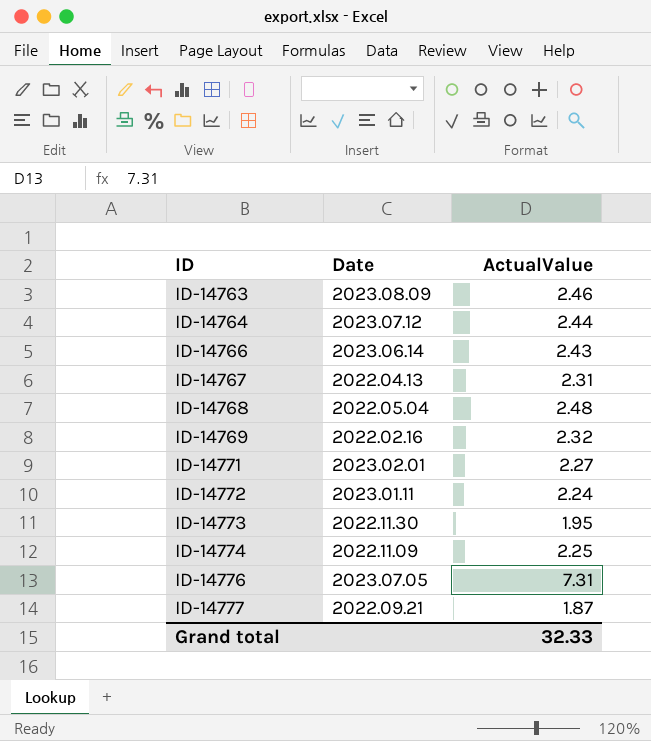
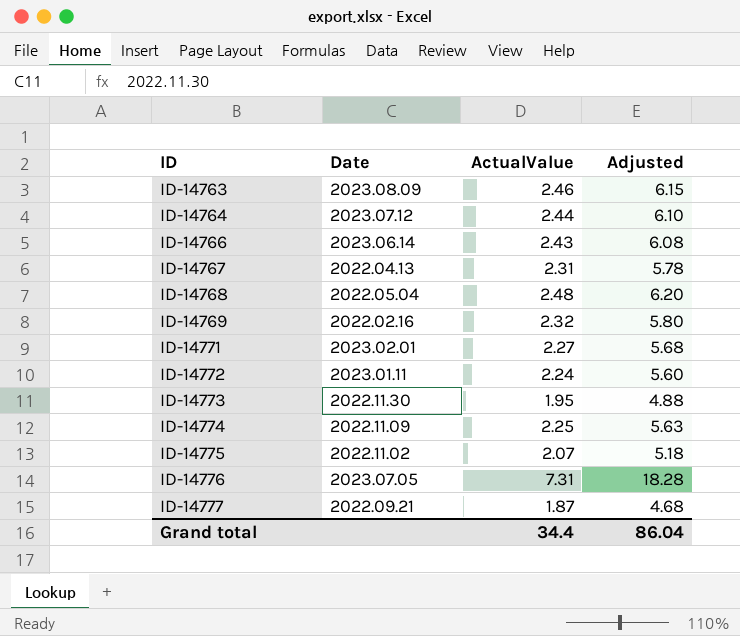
column Adjusted | formula: none -> [ActualValue] * 2.5
row ID-14775: none -> 2022.11.02 | 2.07 | 5.18
Grand total | ActualValue: 32.33 -> 34.4

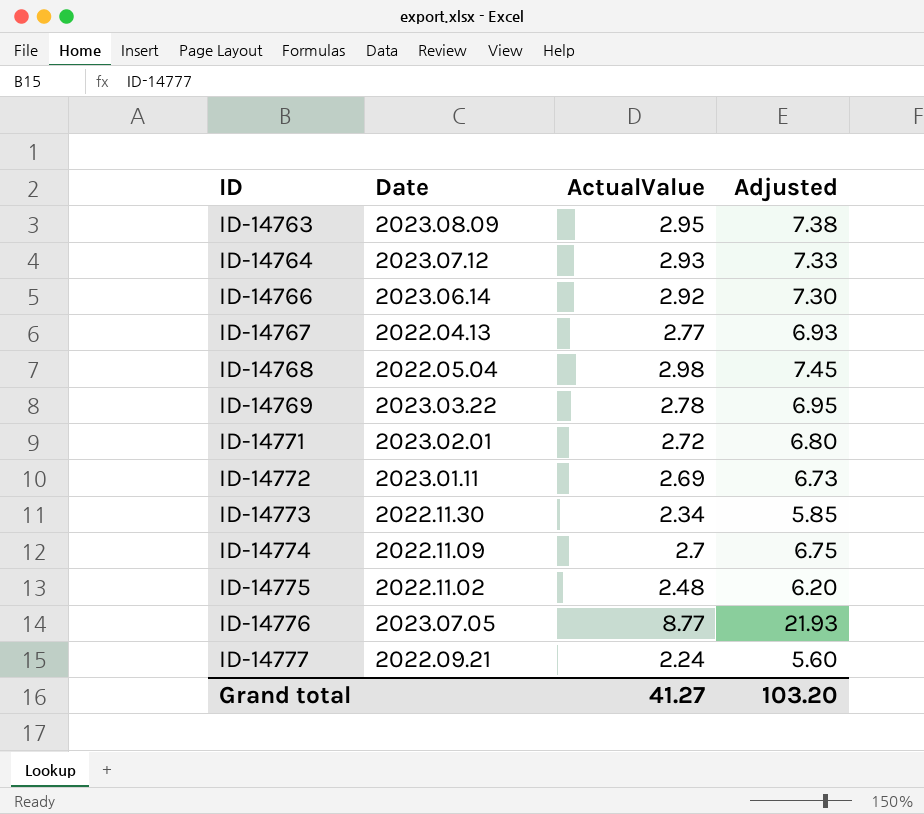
ID-14763 | ActualValue: 2.46 -> 2.95
ID-14763 | Adjusted: 6.15 -> 7.38
ID-14764 | ActualValue: 2.44 -> 2.93
ID-14764 | Adjusted: 6.10 -> 7.33
ID-14766 | ActualValue: 2.43 -> 2.92
ID-14766 | Adjusted: 6.08 -> 7.30
ID-14767 | ActualValue: 2.31 -> 2.77
ID-14767 | Adjusted: 5.78 -> 6.93
ID-14768 | ActualValue: 2.48 -> 2.98
ID-14768 | Adjusted: 6.20 -> 7.45
ID-14769 | Date: 2022.02.16 -> 2023.03.22
ID-14769 | ActualValue: 2.32 -> 2.78
ID-14769 | Adjusted: 5.80 -> 6.95
ID-14771 | ActualValue: 2.27 -> 2.72
ID-14771 | Adjusted: 5.68 -> 6.80
ID-14772 | ActualValue: 2.24 -> 2.69
ID-14772 | Adjusted: 5.60 -> 6.73
ID-14773 | ActualValue: 1.95 -> 2.34
ID-14773 | Adjusted: 4.88 -> 5.85
ID-14774 | ActualValue: 2.25 -> 2.7
ID-14774 | Adjusted: 5.63 -> 6.75
ID-14775 | ActualValue: 2.07 -> 2.48
ID-14775 | Adjusted: 5.18 -> 6.20
ID-14776 | ActualValue: 7.31 -> 8.77
ID-14776 | Adjusted: 18.28 -> 21.93
ID-14777 | ActualValue: 1.87 -> 2.24
ID-14777 | Adjusted: 4.68 -> 5.60
Grand total | ActualValue: 34.4 -> 41.27
Grand total | Adjusted: 86.04 -> 103.20

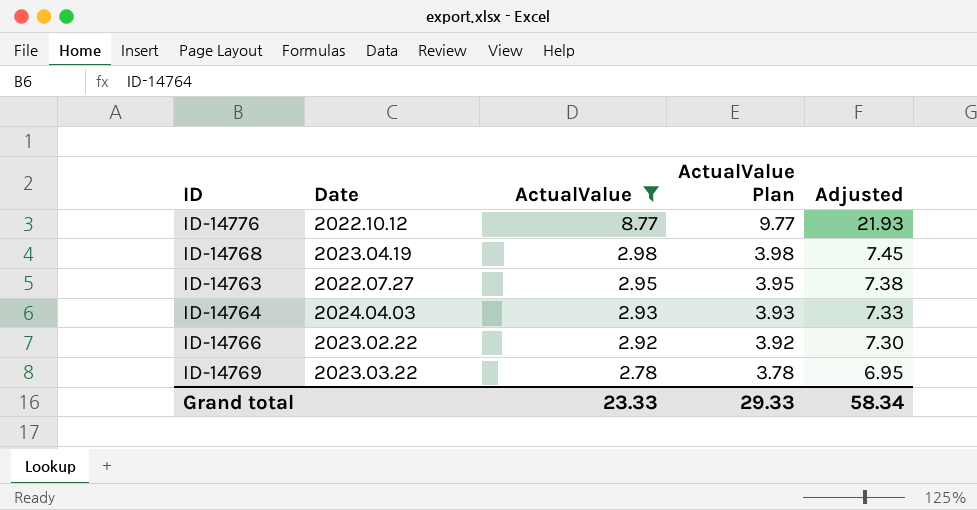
filter: none -> ActualValue >= 2.78
row order: ID ascending -> ActualValue descending
column ActualValue Plan | formula: none -> [ActualValue] + 1
ID-14776 | Date: 2023.07.05 -> 2022.10.12
ID-14768 | Date: 2022.05.04 -> 2023.04.19
ID-14763 | Date: 2023.08.09 -> 2022.07.27
ID-14764 | Date: 2023.07.12 -> 2024.04.03
ID-14766 | Date: 2023.06.14 -> 2023.02.22
Grand total | ActualValue: 41.27 -> 23.33
Grand total | Adjusted: 103.20 -> 58.34

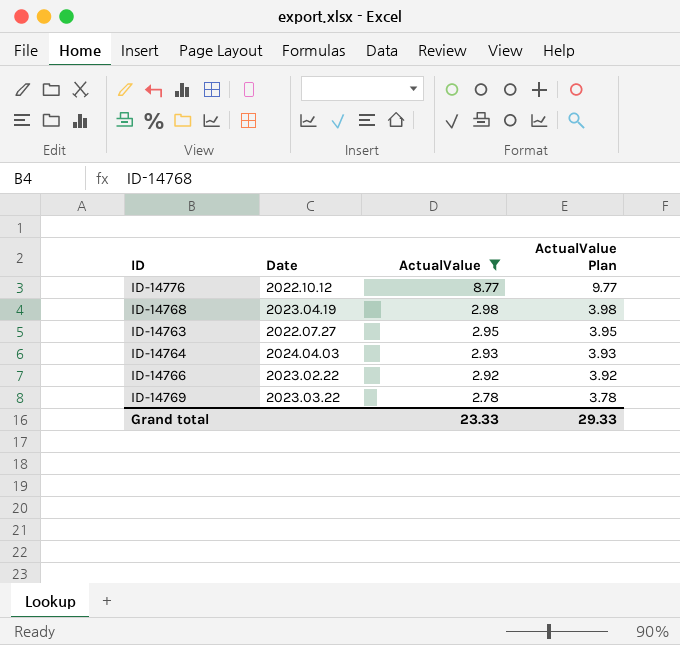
column Adjusted | formula: [ActualValue] * 2.5 -> none

